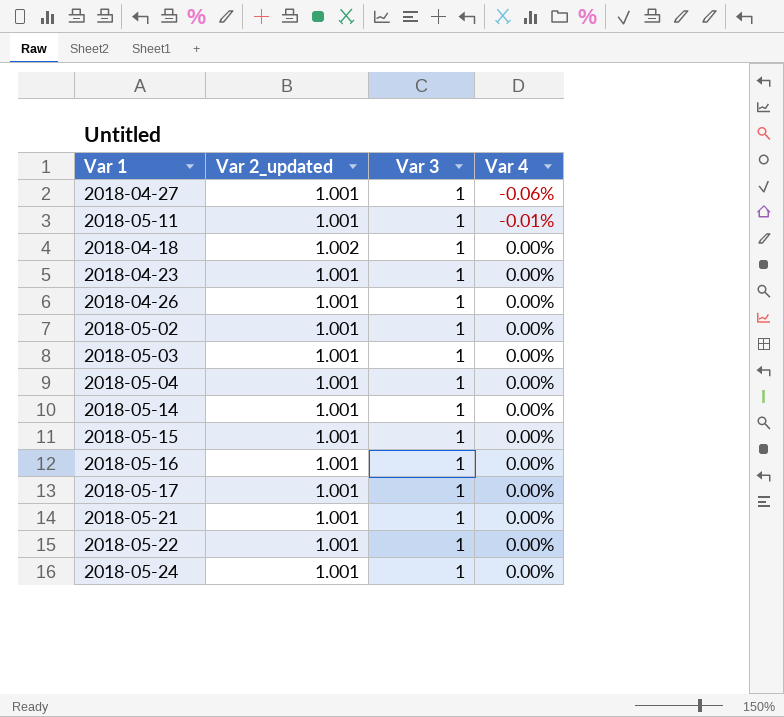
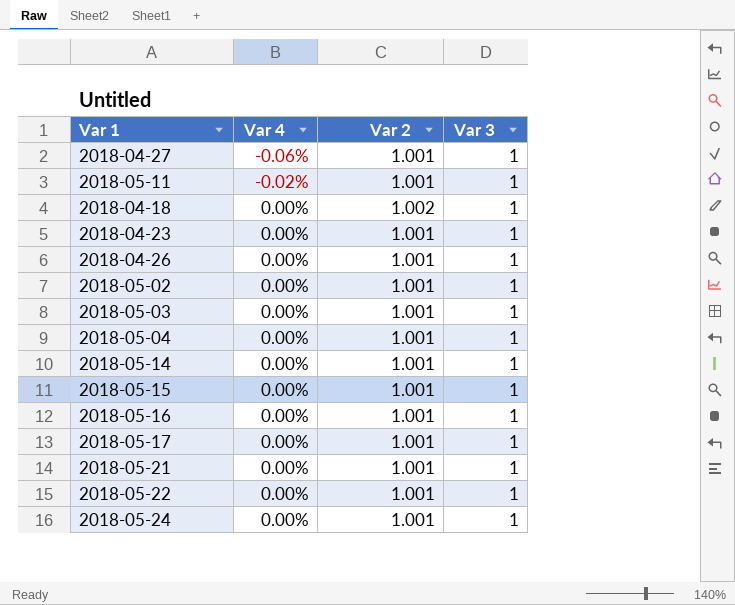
column Var 4 | position: 4 -> 2
column name: Var 2_updated -> Var 2
2018-05-11 | Var 4: -0.01% -> -0.02%

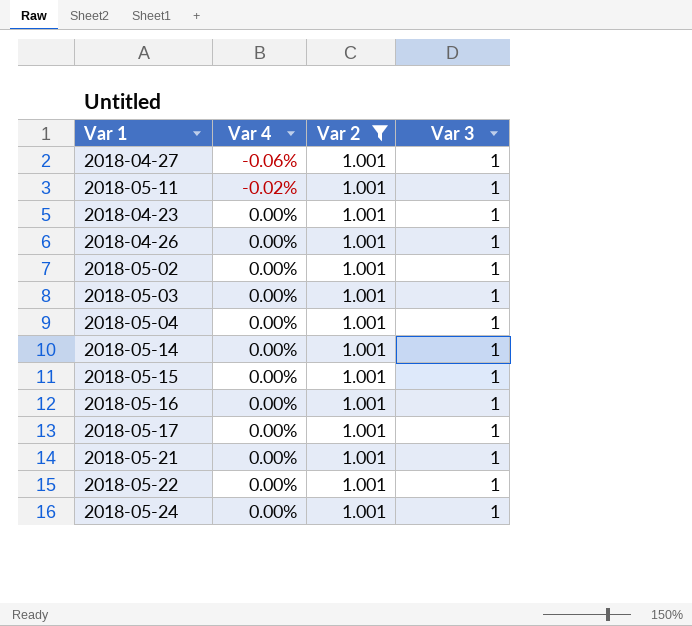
filter: none -> Var 2 = 1.001

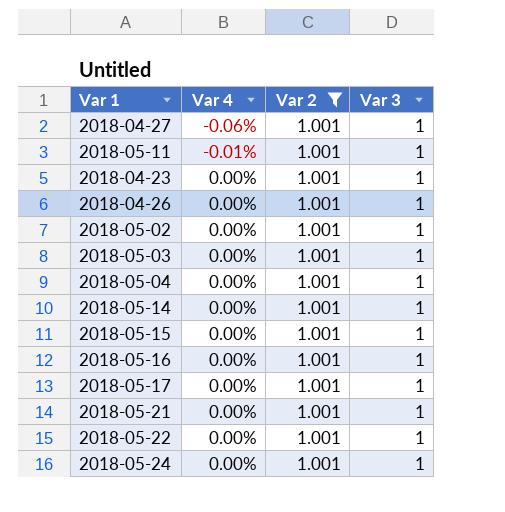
2018-05-11 | Var 4: -0.02% -> -0.01%

